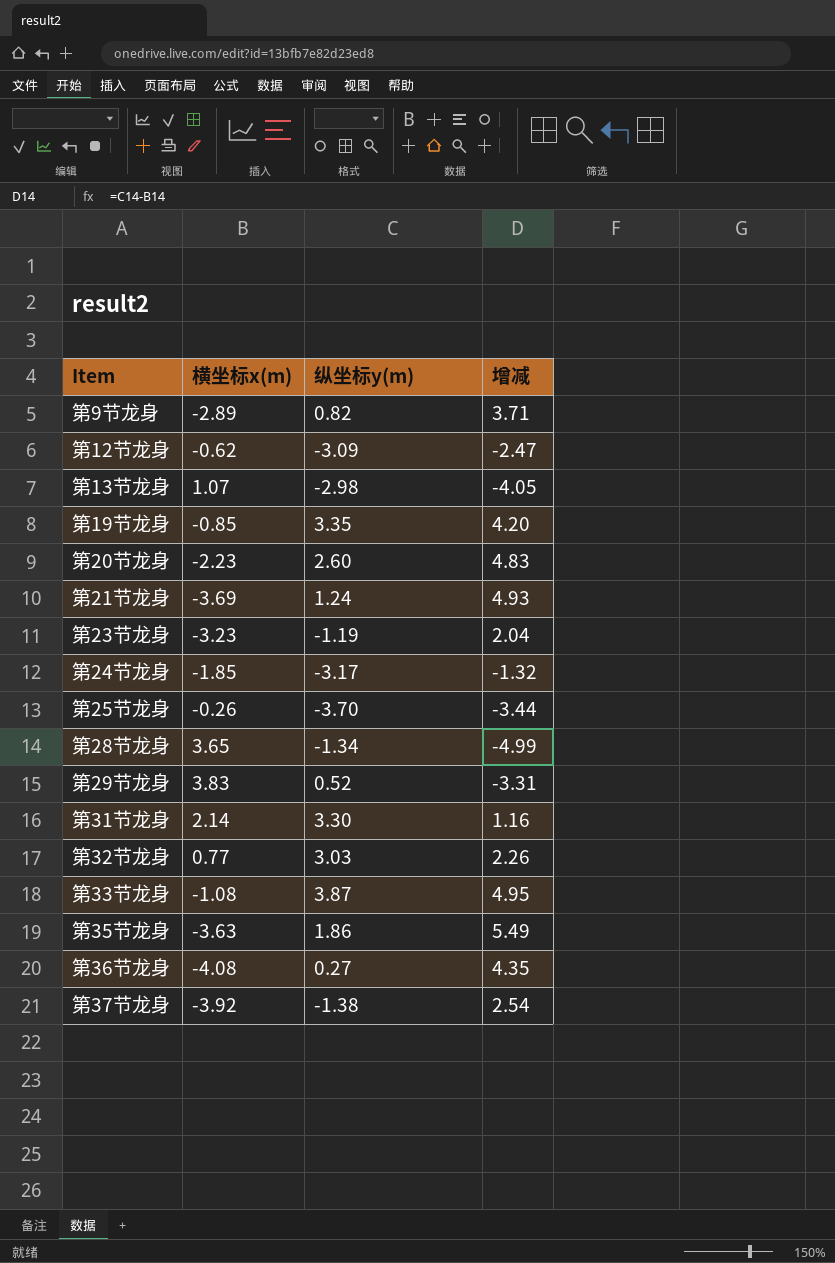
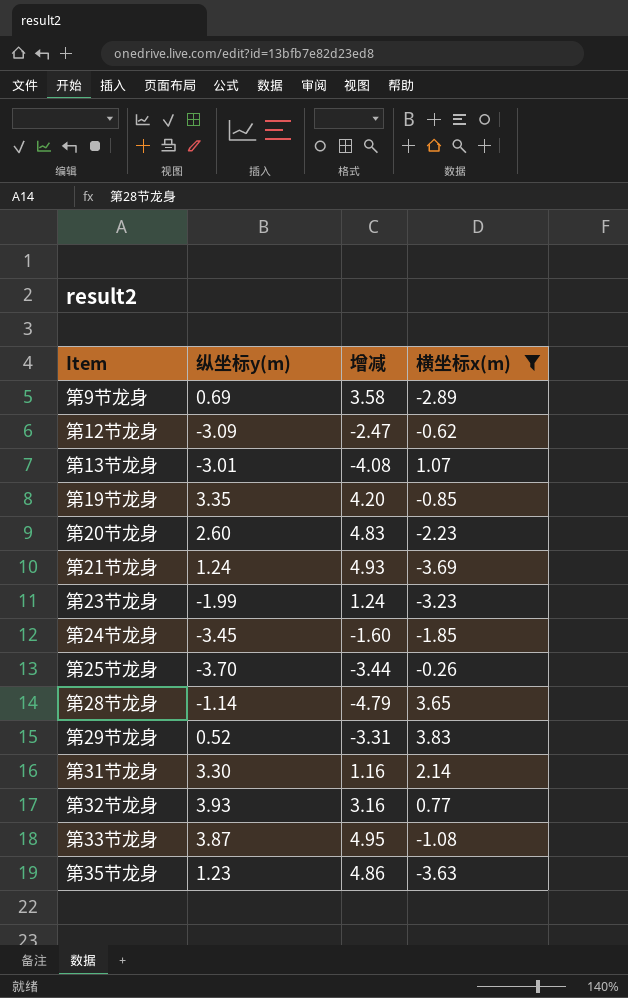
filter: none -> 横坐标x(m) >= -3.69
column 横坐标x(m) | position: 2 -> 4
第9节龙身 | 纵坐标y(m): 0.82 -> 0.69
第9节龙身 | 增减: 3.71 -> 3.58
第13节龙身 | 纵坐标y(m): -2.98 -> -3.01
第13节龙身 | 增减: -4.05 -> -4.08
第23节龙身 | 纵坐标y(m): -1.19 -> -1.99
第23节龙身 | 增减: 2.04 -> 1.24
第24节龙身 | 纵坐标y(m): -3.17 -> -3.45
第24节龙身 | 增减: -1.32 -> -1.60
第28节龙身 | 纵坐标y(m): -1.34 -> -1.14
第28节龙身 | 增减: -4.99 -> -4.79
第32节龙身 | 纵坐标y(m): 3.03 -> 3.93
第32节龙身 | 增减: 2.26 -> 3.16
第35节龙身 | 纵坐标y(m): 1.86 -> 1.23
第35节龙身 | 增减: 5.49 -> 4.86

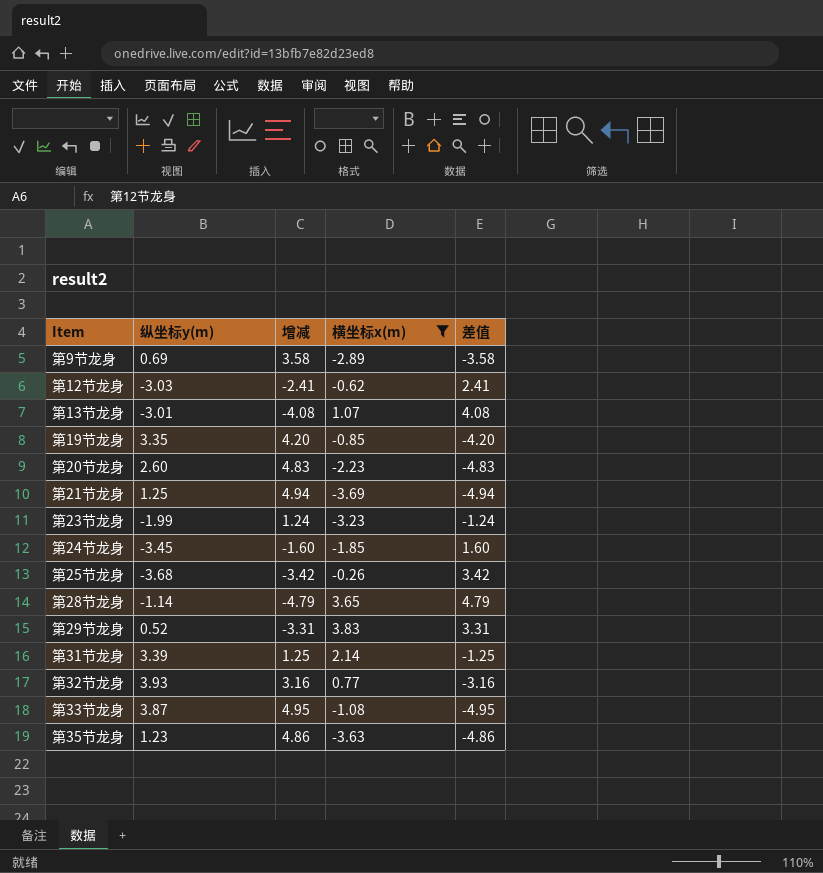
column 差值 | formula: none -> [横坐标x(m)] - [纵坐标y(m)]
第12节龙身 | 纵坐标y(m): -3.09 -> -3.03
第12节龙身 | 增减: -2.47 -> -2.41
第21节龙身 | 纵坐标y(m): 1.24 -> 1.25
第21节龙身 | 增减: 4.93 -> 4.94
第25节龙身 | 纵坐标y(m): -3.70 -> -3.68
第25节龙身 | 增减: -3.44 -> -3.42
第31节龙身 | 纵坐标y(m): 3.30 -> 3.39
第31节龙身 | 增减: 1.16 -> 1.25

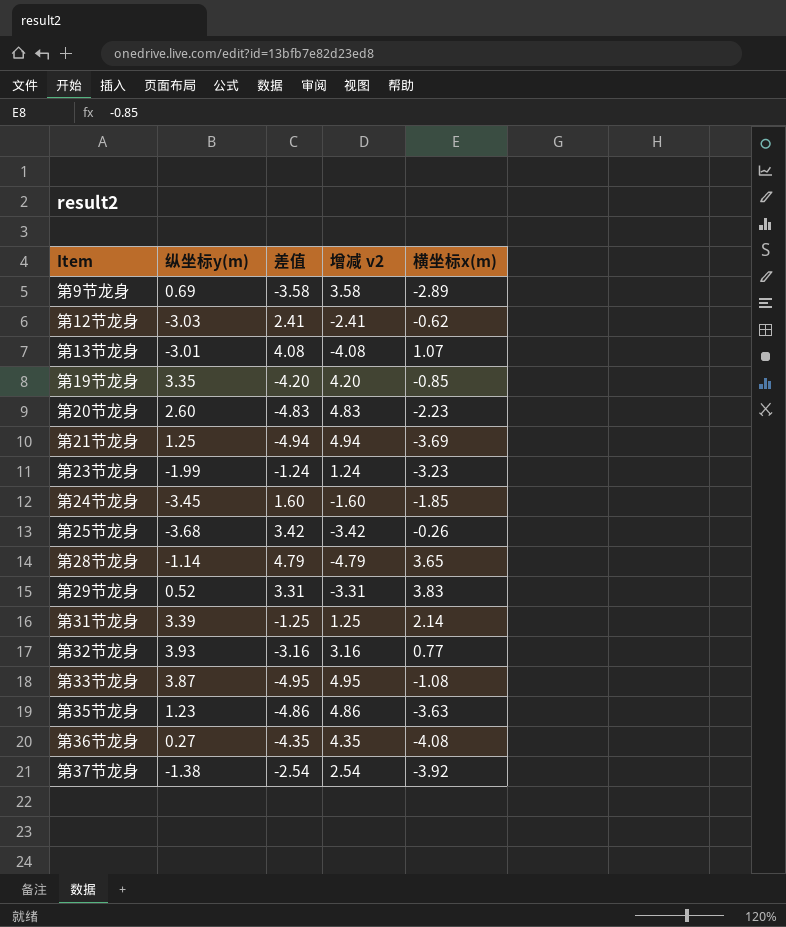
filter: 横坐标x(m) >= -3.69 -> none
column 差值 | position: 5 -> 3
column name: 增减 -> 增减 v2

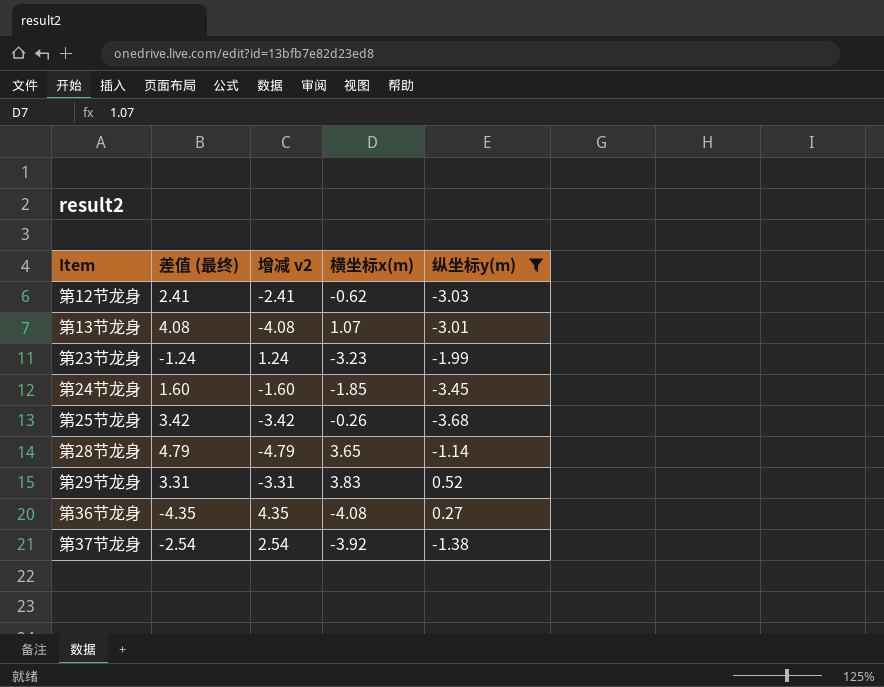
filter: none -> 纵坐标y(m) <= 0.52
column name: 差值 -> 差值 (最终)
column 纵坐标y(m) | position: 2 -> 5

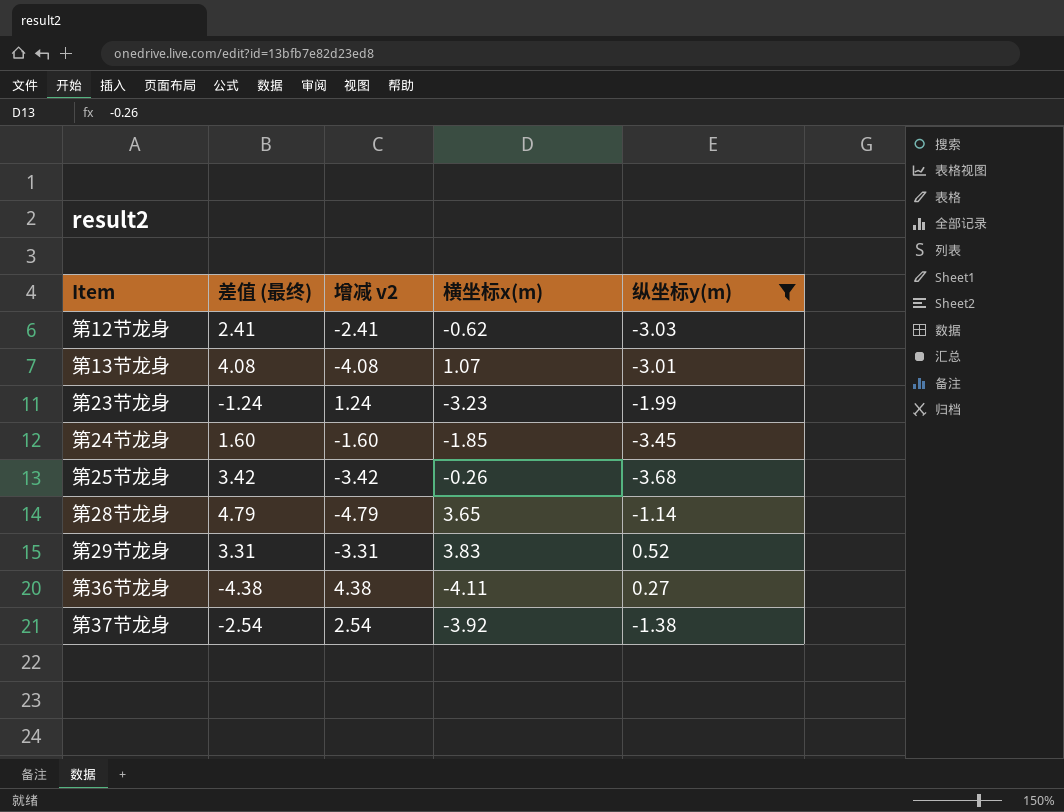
第36节龙身 | 差值 (最终): -4.35 -> -4.38
第36节龙身 | 增减 v2: 4.35 -> 4.38
第36节龙身 | 横坐标x(m): -4.08 -> -4.11

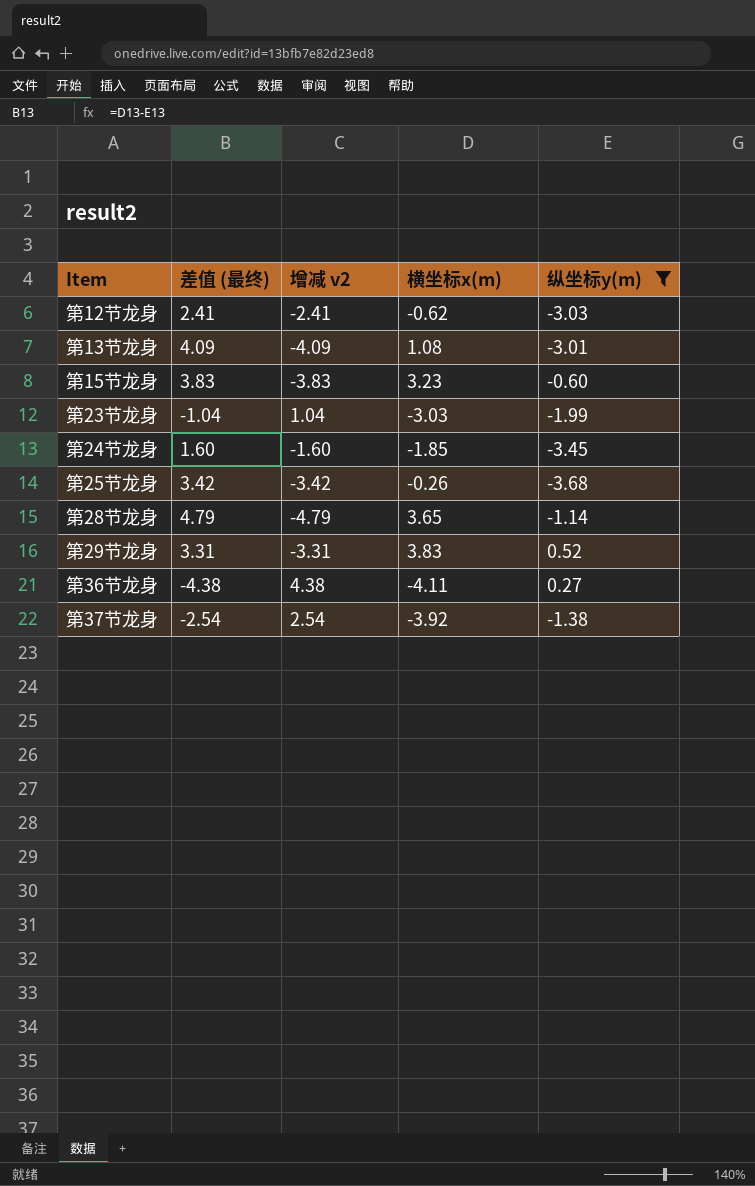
第13节龙身 | 差值 (最终): 4.08 -> 4.09
第13节龙身 | 增减 v2: -4.08 -> -4.09
第13节龙身 | 横坐标x(m): 1.07 -> 1.08
row 第15节龙身: none -> 3.83 | -3.83 | 3.23 | -0.60
第23节龙身 | 差值 (最终): -1.24 -> -1.04
第23节龙身 | 增减 v2: 1.24 -> 1.04
第23节龙身 | 横坐标x(m): -3.23 -> -3.03

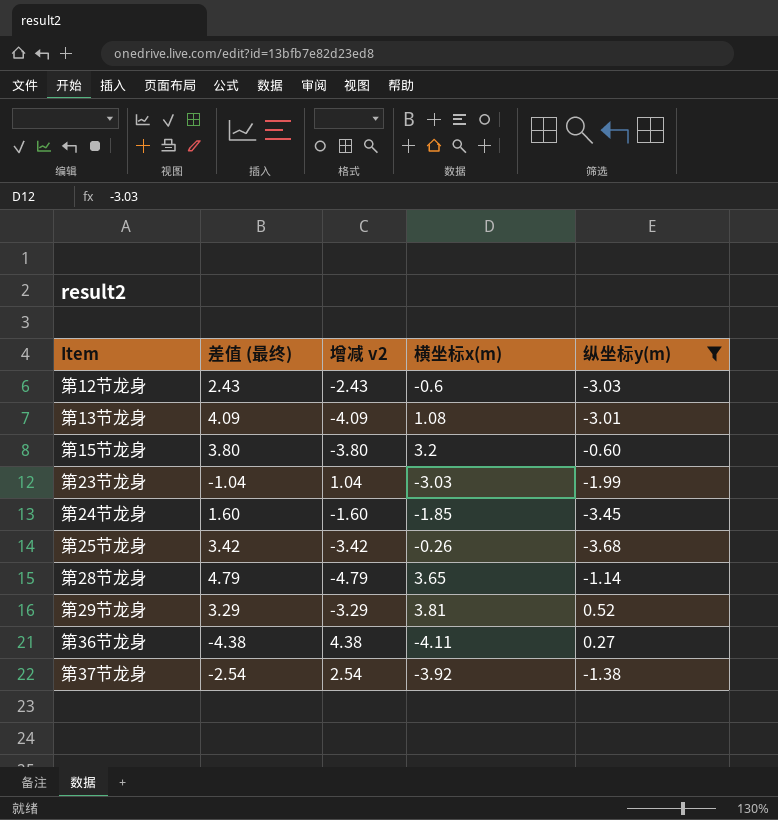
第12节龙身 | 差值 (最终): 2.41 -> 2.43
第12节龙身 | 增减 v2: -2.41 -> -2.43
第12节龙身 | 横坐标x(m): -0.62 -> -0.6
第15节龙身 | 差值 (最终): 3.83 -> 3.80
第15节龙身 | 增减 v2: -3.83 -> -3.80
第15节龙身 | 横坐标x(m): 3.23 -> 3.2
第29节龙身 | 差值 (最终): 3.31 -> 3.29
第29节龙身 | 增减 v2: -3.31 -> -3.29
第29节龙身 | 横坐标x(m): 3.83 -> 3.81

